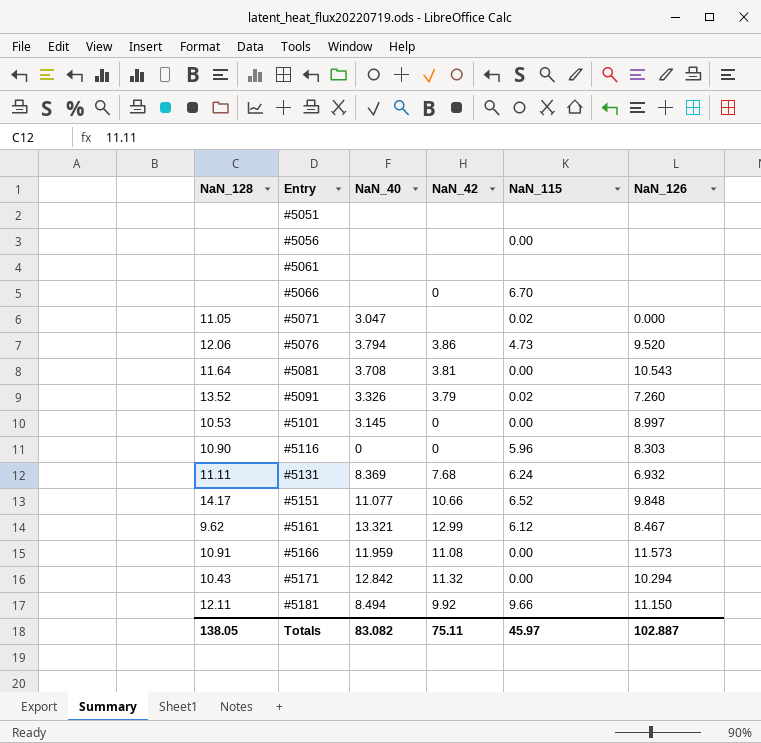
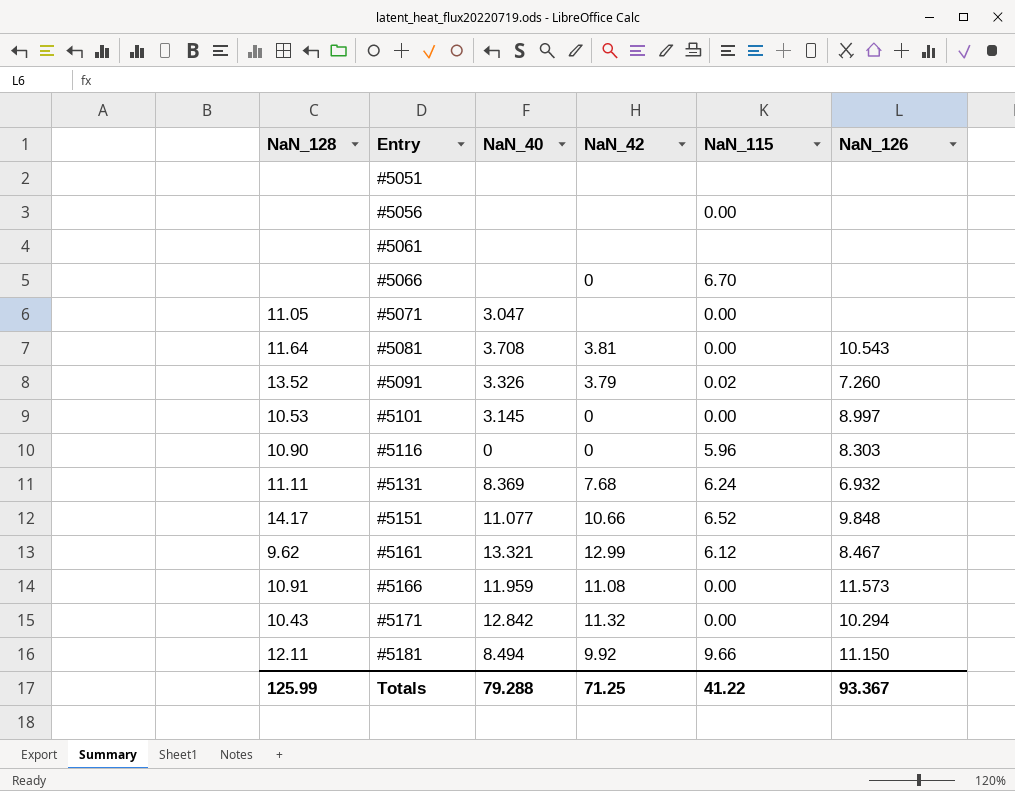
row #5076: 12.06 | 3.794 | 3.86 | 4.73 | 9.520 -> none
#5071 | NaN_115: 0.02 -> 0.00
#5071 | NaN_126: 0.000 -> none
Totals | NaN_128: 138.05 -> 125.99
Totals | NaN_40: 83.082 -> 79.288
Totals | NaN_42: 75.11 -> 71.25
Totals | NaN_115: 45.97 -> 41.22
Totals | NaN_126: 102.887 -> 93.367

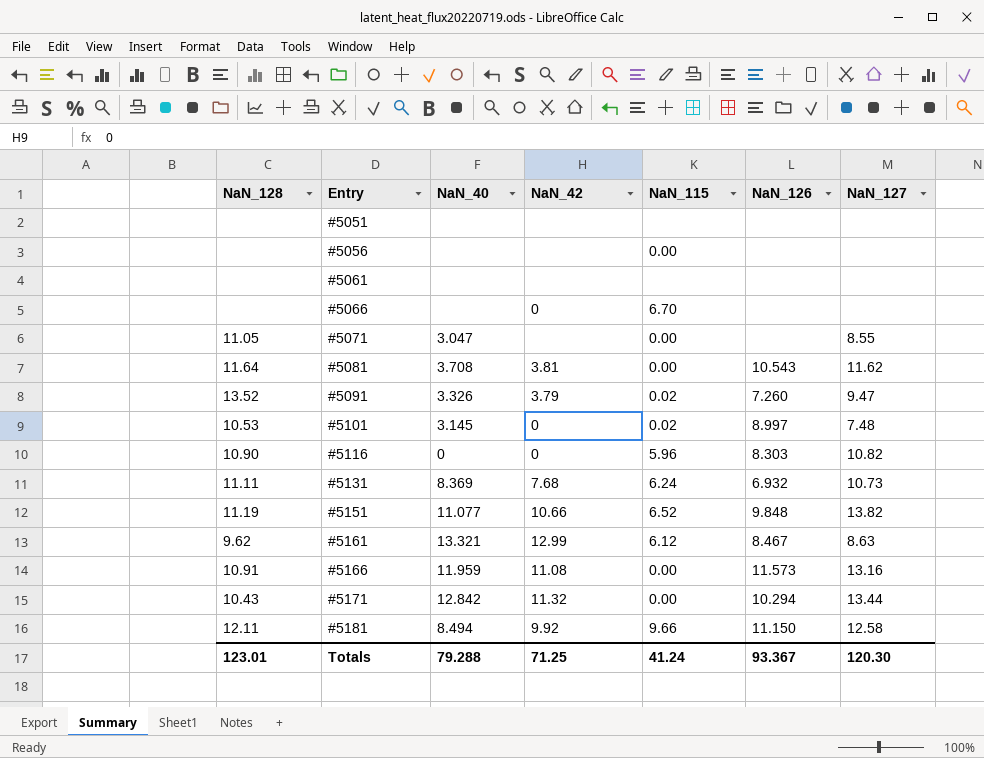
column NaN_127 | position: none -> 7
#5101 | NaN_115: 0.00 -> 0.02
#5151 | NaN_128: 14.17 -> 11.19
Totals | NaN_128: 125.99 -> 123.01
Totals | NaN_115: 41.22 -> 41.24

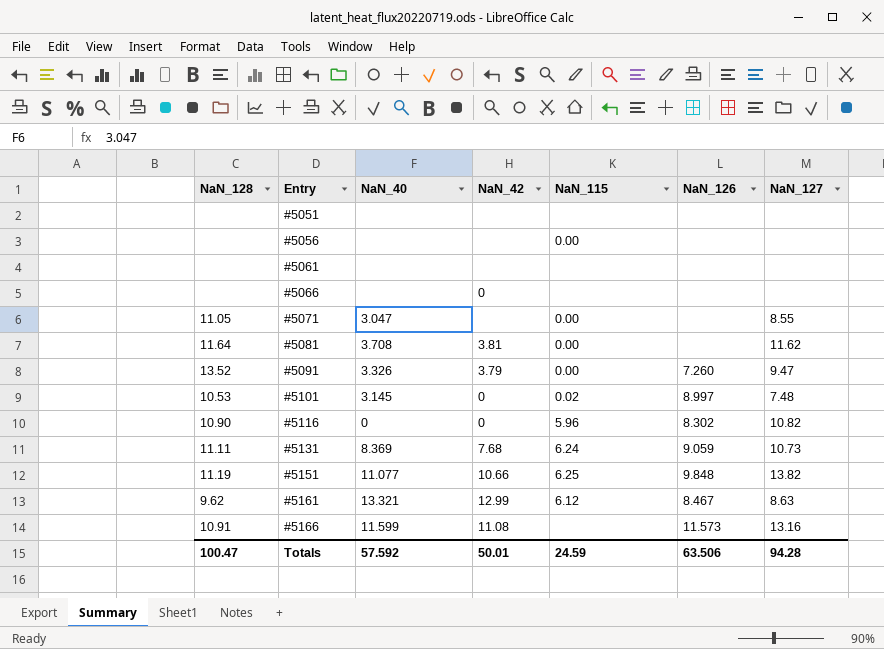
row #5171: 10.43 | 12.842 | 11.32 | 0.00 | 10.294 | 13.44 -> none
row #5181: 12.11 | 8.494 | 9.92 | 9.66 | 11.150 | 12.58 -> none
#5066 | NaN_115: 6.70 -> none
#5081 | NaN_126: 10.543 -> none
#5091 | NaN_115: 0.02 -> 0.00
#5116 | NaN_126: 8.303 -> 8.302
#5131 | NaN_126: 6.932 -> 9.059
#5151 | NaN_115: 6.52 -> 6.25
#5166 | NaN_40: 11.959 -> 11.599
#5166 | NaN_115: 0.00 -> none
Totals | NaN_128: 123.01 -> 100.47
Totals | NaN_40: 79.288 -> 57.592
Totals | NaN_42: 71.25 -> 50.01
Totals | NaN_115: 41.24 -> 24.59
Totals | NaN_126: 93.367 -> 63.506
Totals | NaN_127: 120.30 -> 94.28

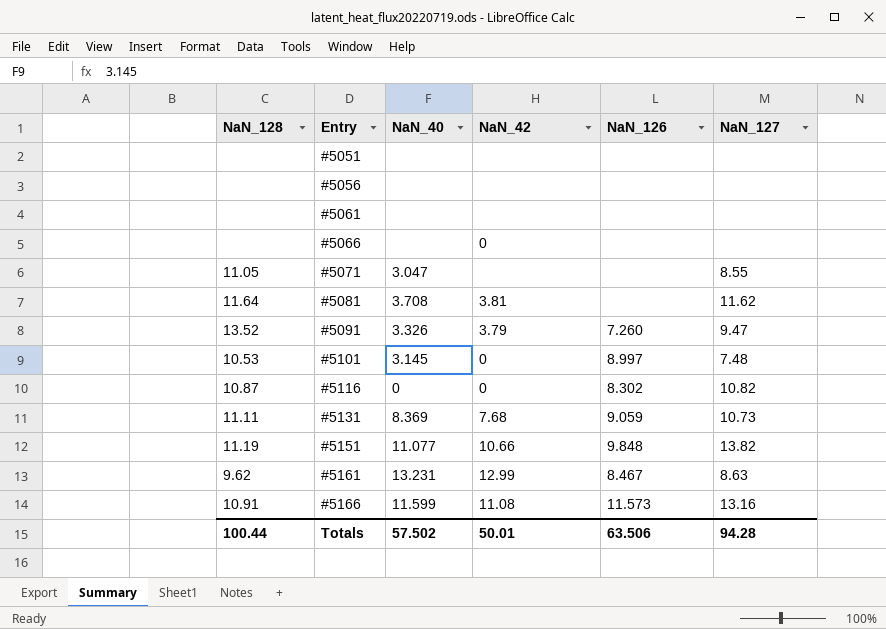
column NaN_115 | position: 5 -> none
#5116 | NaN_128: 10.90 -> 10.87
#5161 | NaN_40: 13.321 -> 13.231
Totals | NaN_128: 100.47 -> 100.44
Totals | NaN_40: 57.592 -> 57.502

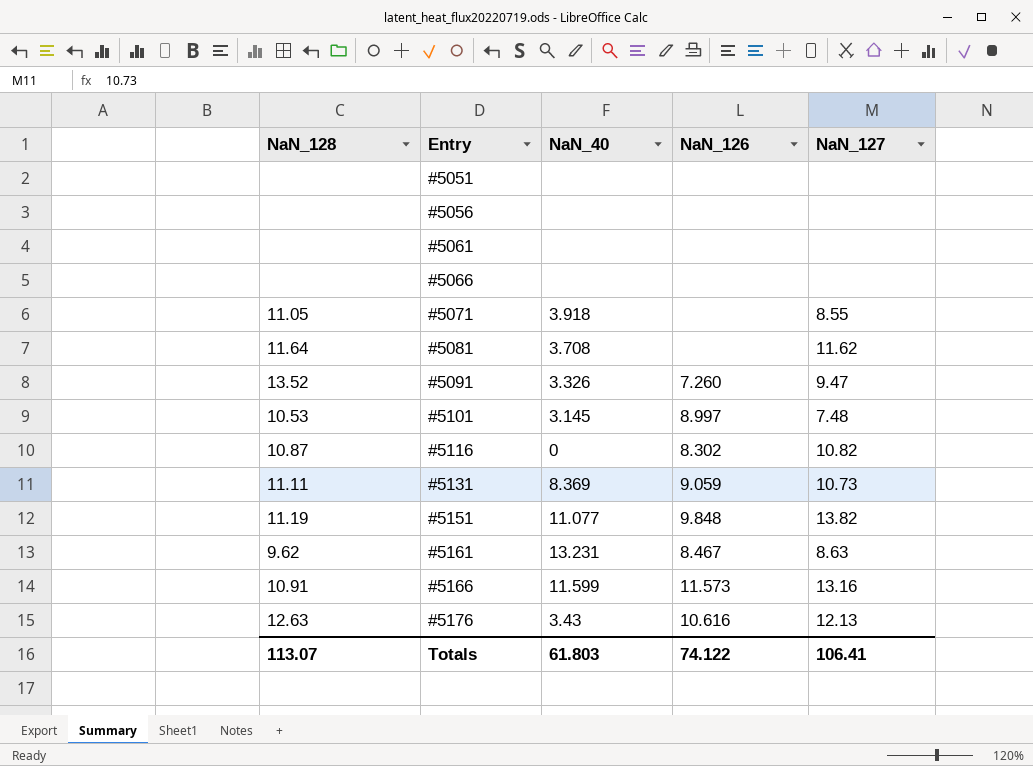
column NaN_42 | position: 4 -> none
#5071 | NaN_40: 3.047 -> 3.918
row #5176: none -> 12.63 | 3.43 | 10.616 | 12.13
Totals | NaN_128: 100.44 -> 113.07
Totals | NaN_40: 57.502 -> 61.803
Totals | NaN_126: 63.506 -> 74.122
Totals | NaN_127: 94.28 -> 106.41

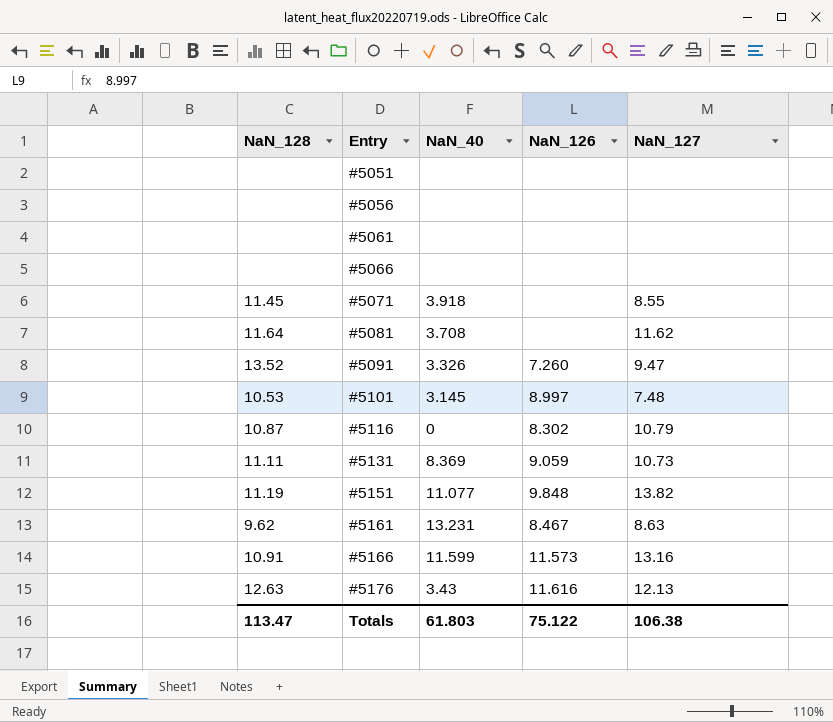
#5071 | NaN_128: 11.05 -> 11.45
#5116 | NaN_127: 10.82 -> 10.79
#5176 | NaN_126: 10.616 -> 11.616
Totals | NaN_128: 113.07 -> 113.47
Totals | NaN_126: 74.122 -> 75.122
Totals | NaN_127: 106.41 -> 106.38

